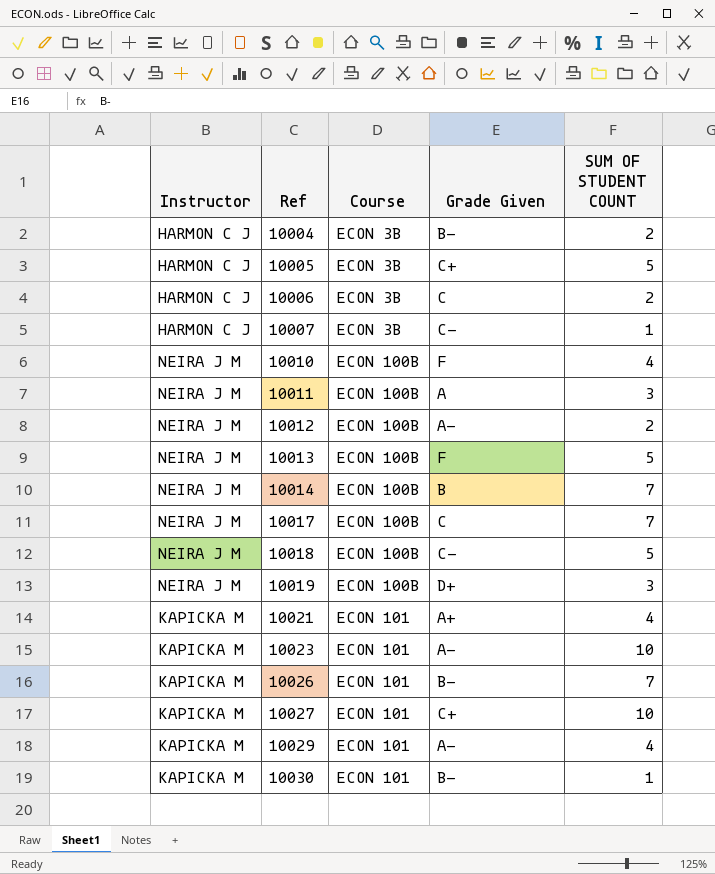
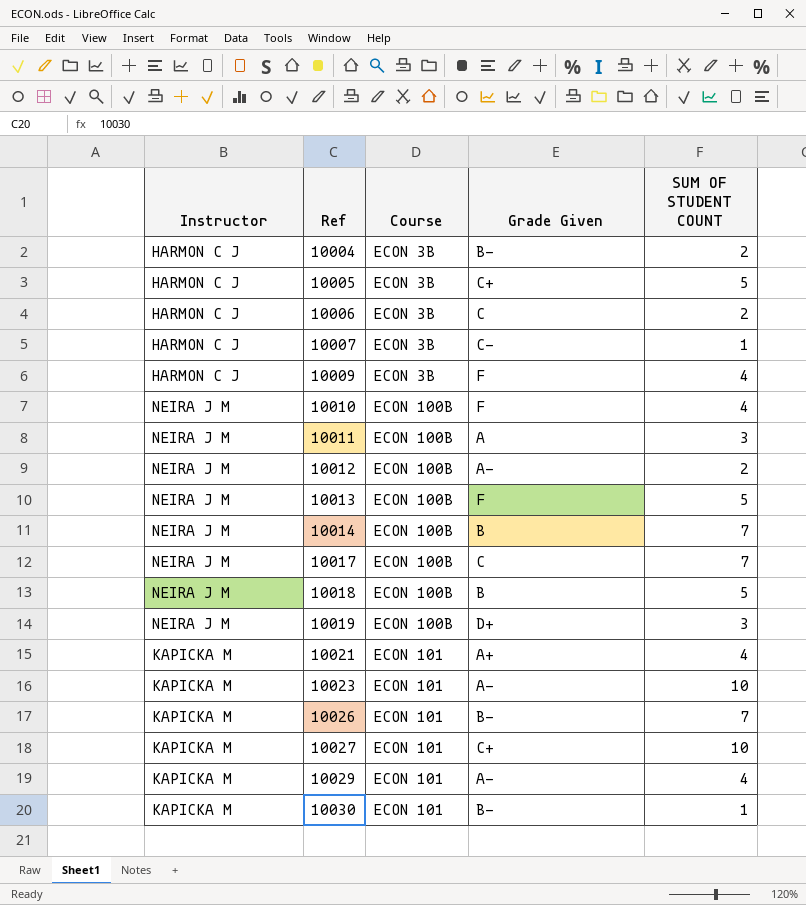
row 10009: none -> HARMON C J | ECON 3B | F | 4
10018 | Grade Given: C- -> B

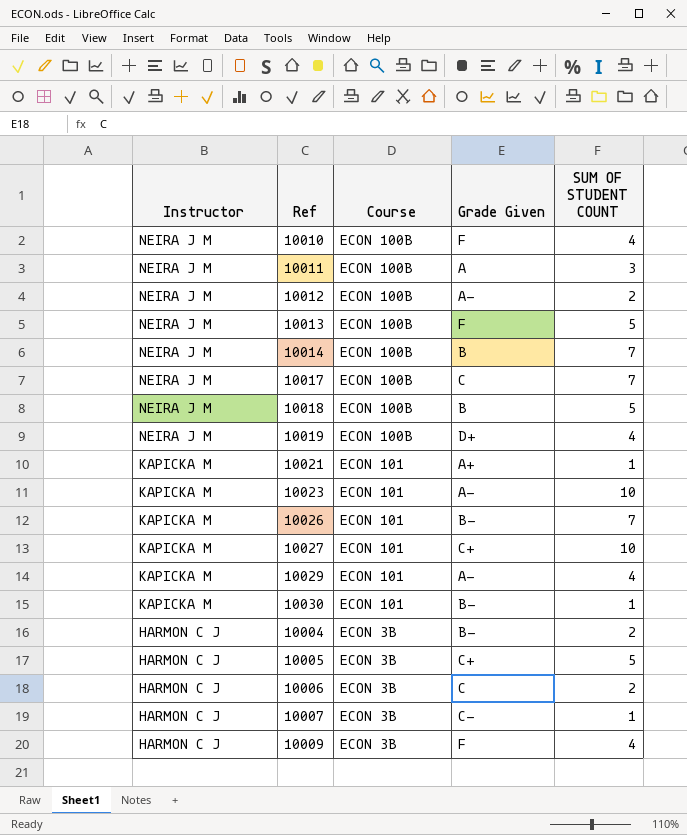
row order: Ref ascending -> Instructor descending
10019 | SUM OF STUDENT COUNT: 3 -> 4
10021 | SUM OF STUDENT COUNT: 4 -> 1

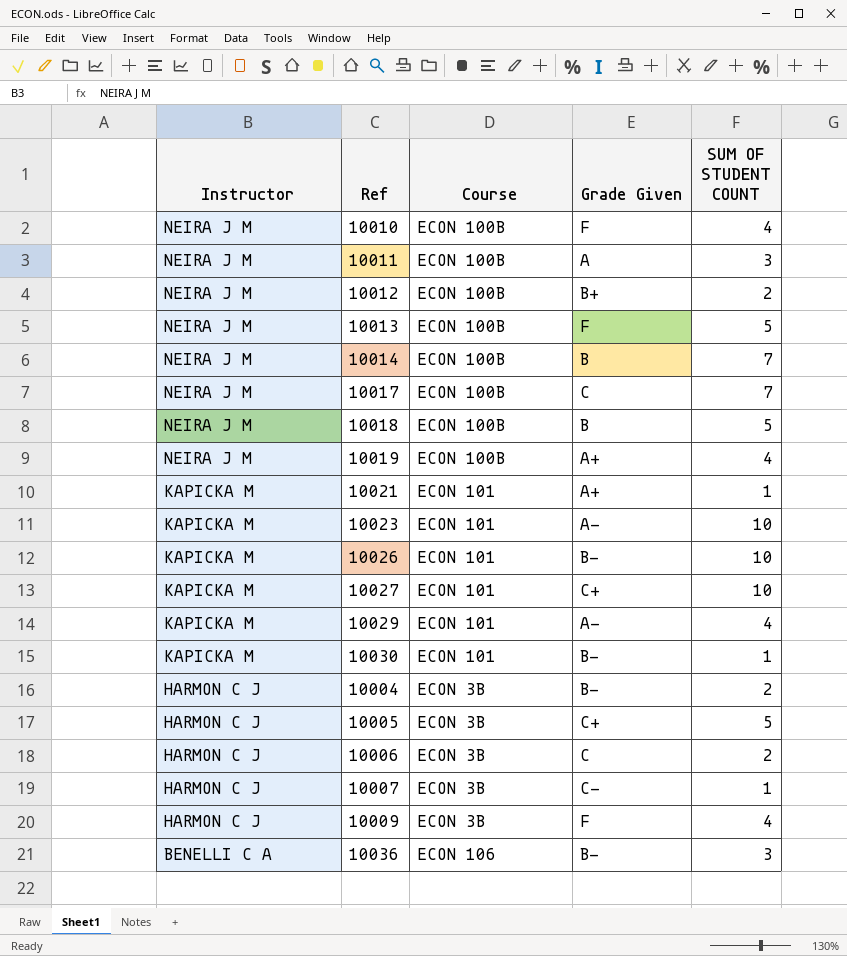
10012 | Grade Given: A- -> B+
10019 | Grade Given: D+ -> A+
10026 | SUM OF STUDENT COUNT: 7 -> 10
row 10036: none -> BENELLI C A | ECON 106 | B- | 3

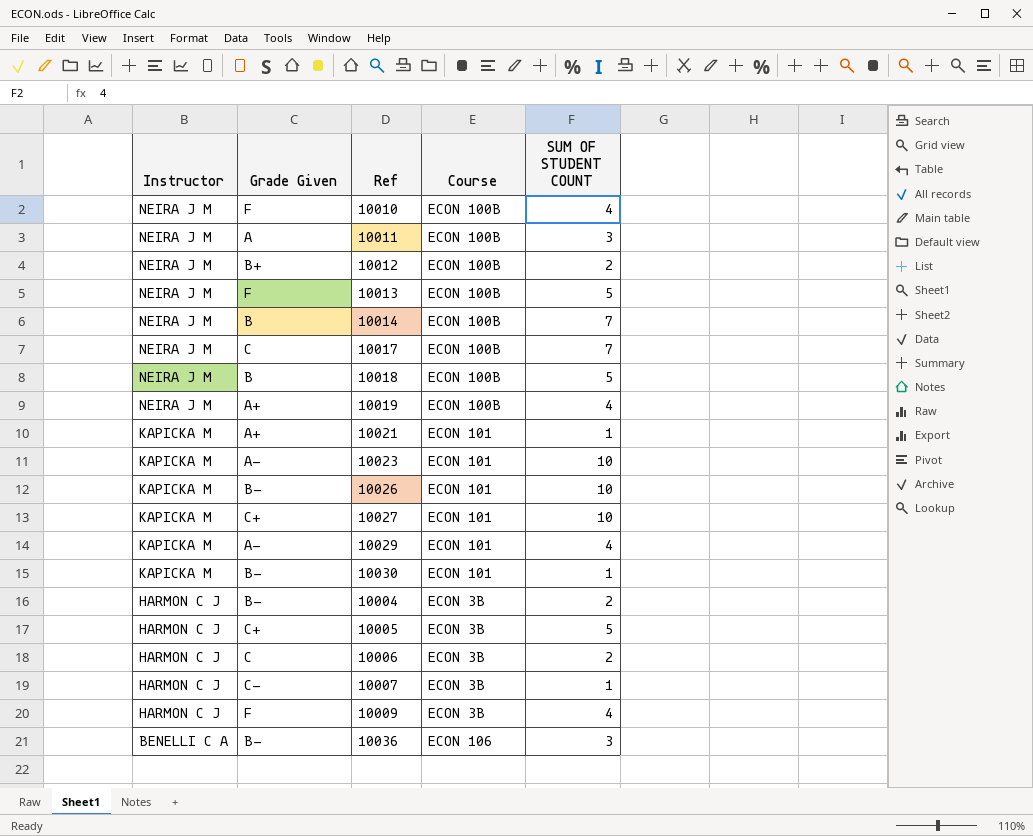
column Grade Given | position: 4 -> 2

